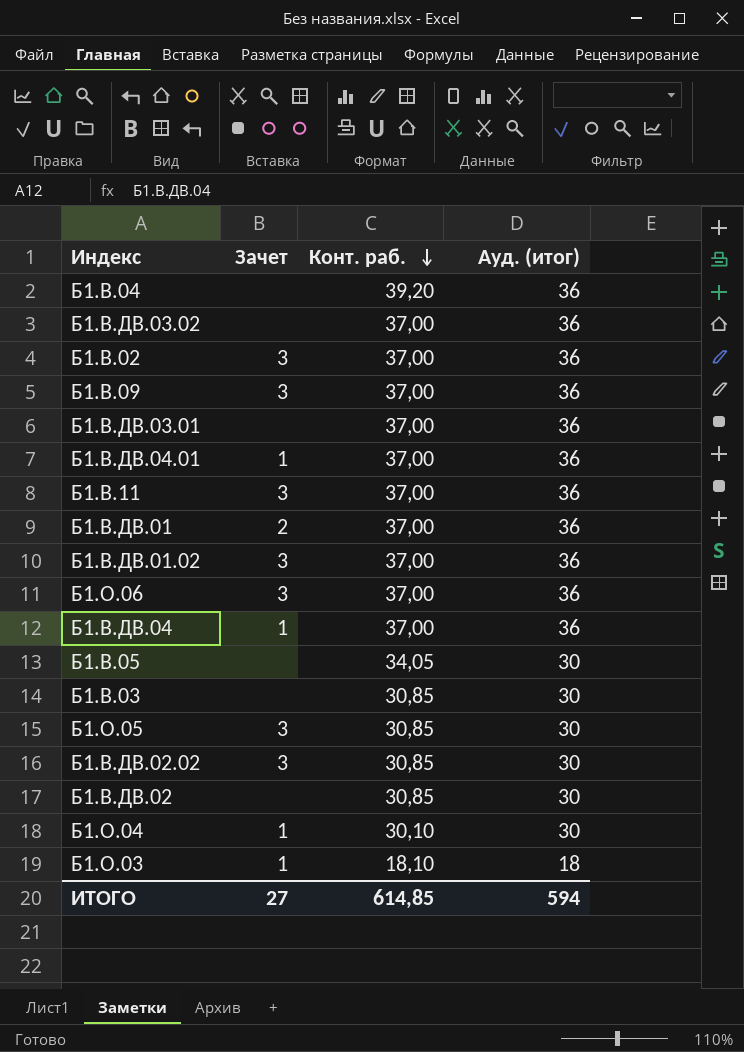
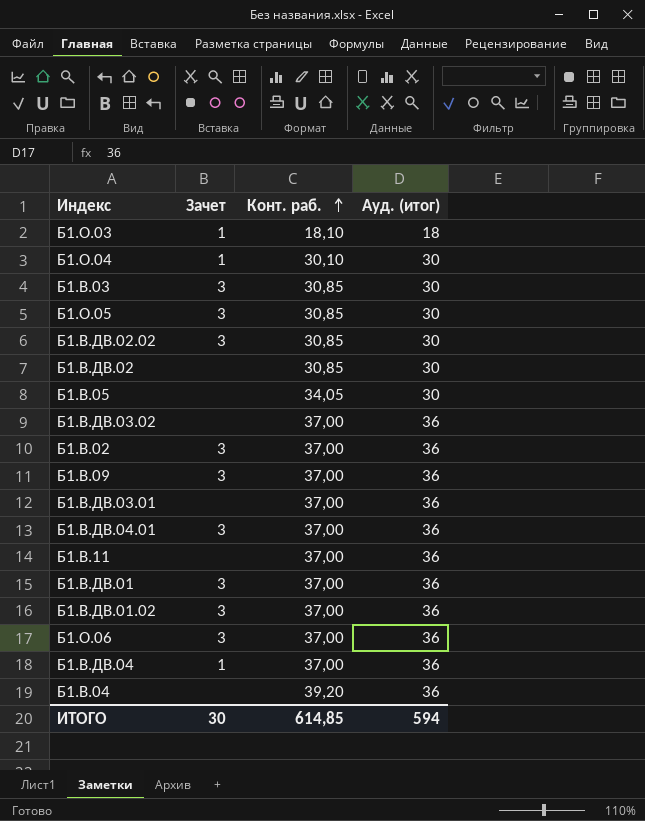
row order: Конт. раб. descending -> Конт. раб. ascending
Б1.В.03 | Зачет: none -> 3
Б1.В.ДВ.04.01 | Зачет: 1 -> 3
Б1.В.11 | Зачет: 3 -> none
Б1.В.ДВ.01 | Зачет: 2 -> 3
ИТОГО | Зачет: 27 -> 30

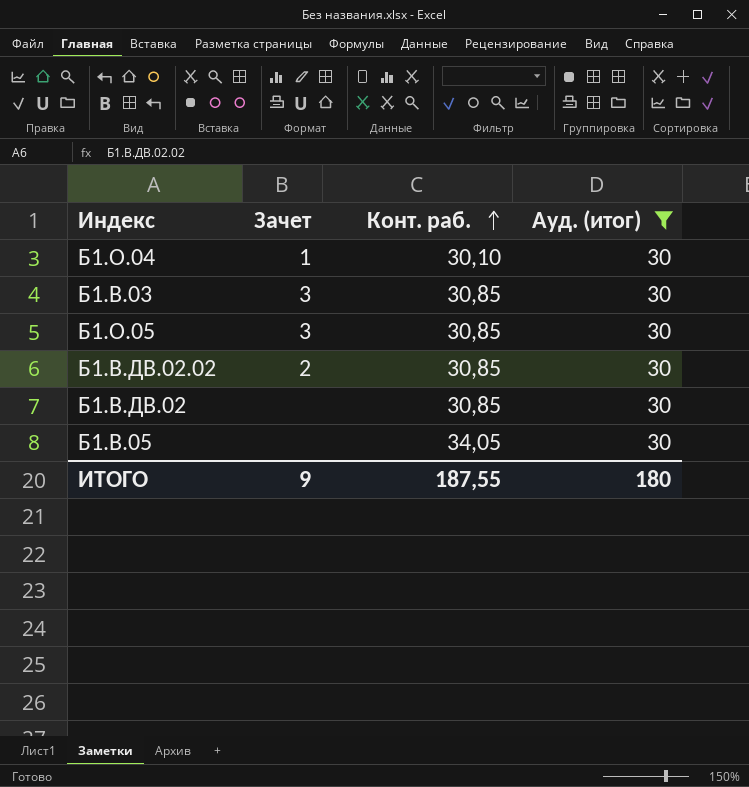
filter: none -> Ауд. (итог) = 30
Б1.В.ДВ.02.02 | Зачет: 3 -> 2
ИТОГО | Зачет: 30 -> 9
ИТОГО | Конт. раб.: 614,85 -> 187,55
ИТОГО | Ауд. (итог): 594 -> 180

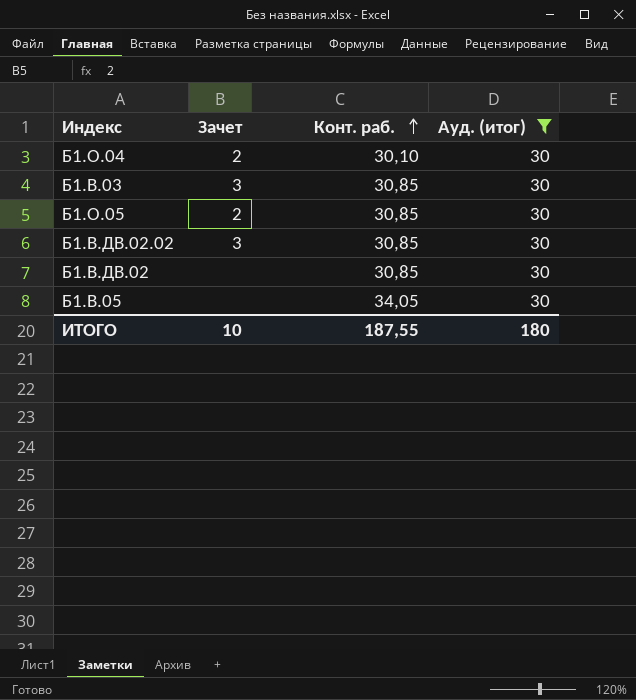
Б1.О.04 | Зачет: 1 -> 2
Б1.О.05 | Зачет: 3 -> 2
Б1.В.ДВ.02.02 | Зачет: 2 -> 3
ИТОГО | Зачет: 9 -> 10

